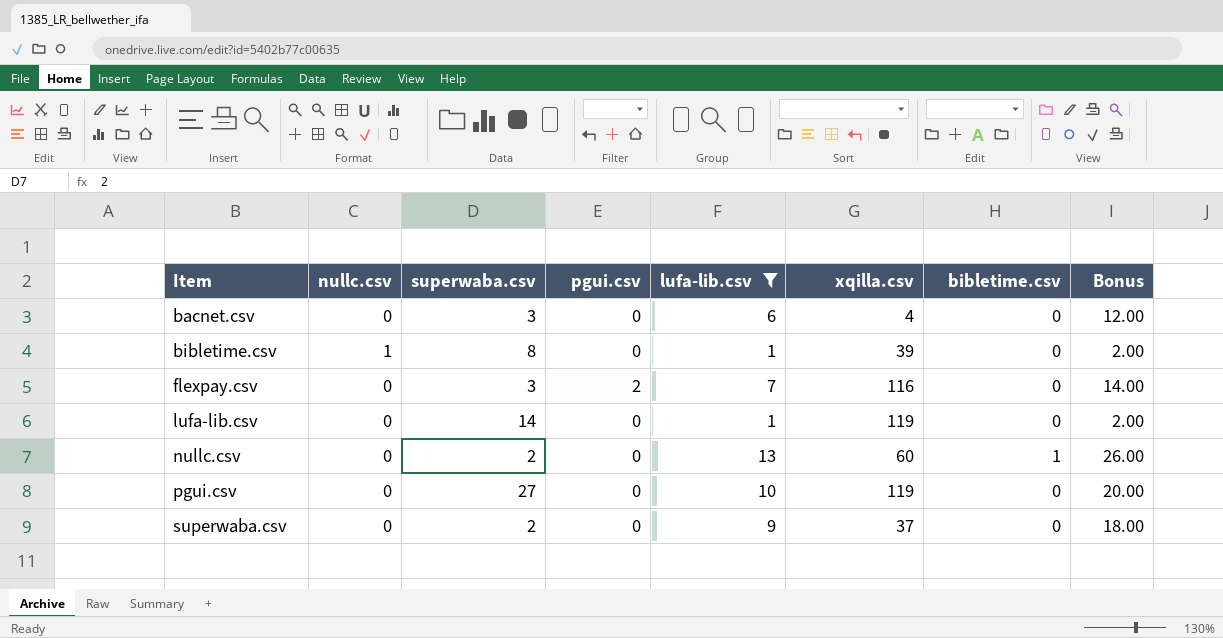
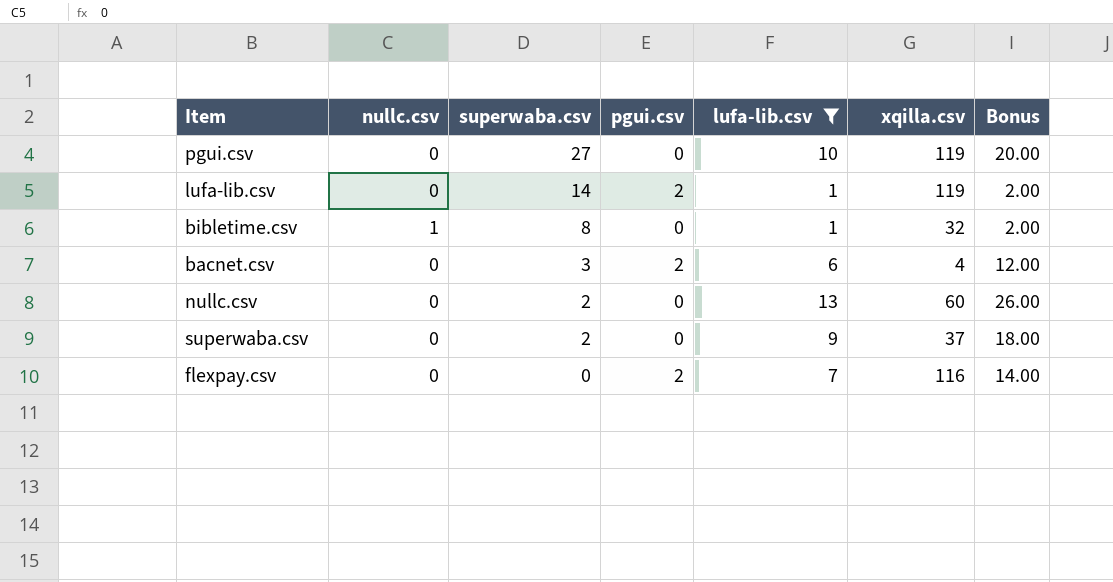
row order: Item ascending -> superwaba.csv descending
column bibletime.csv | position: 7 -> none
lufa-lib.csv | pgui.csv: 0 -> 2
bibletime.csv | xqilla.csv: 39 -> 32
bacnet.csv | pgui.csv: 0 -> 2
flexpay.csv | superwaba.csv: 3 -> 0

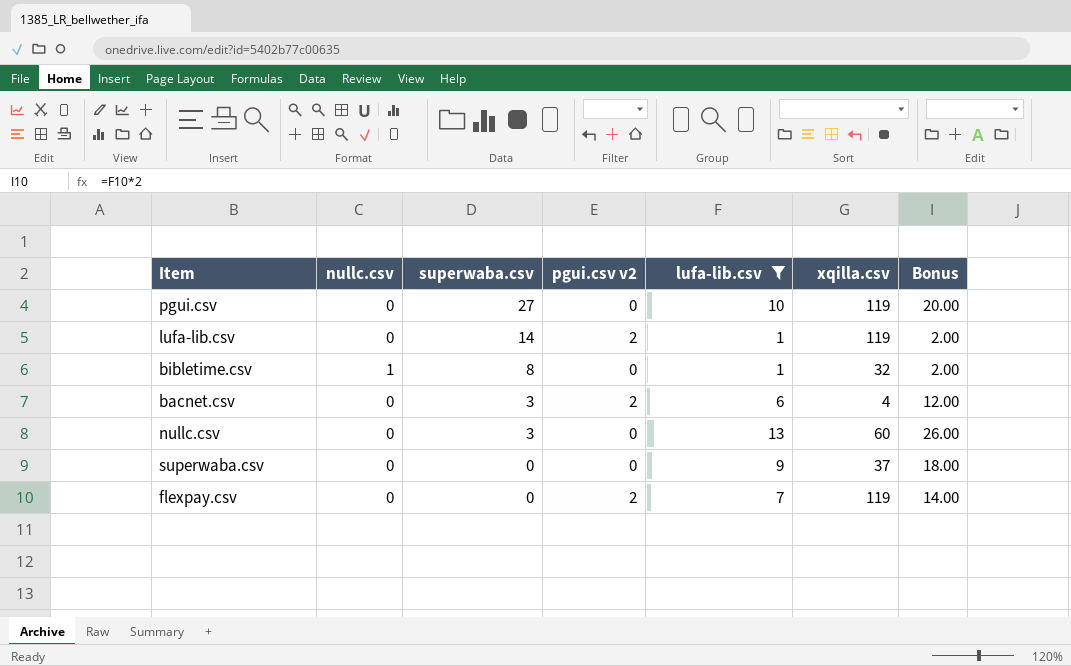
column name: pgui.csv -> pgui.csv v2
nullc.csv | superwaba.csv: 2 -> 3
superwaba.csv | superwaba.csv: 2 -> 0
flexpay.csv | xqilla.csv: 116 -> 119

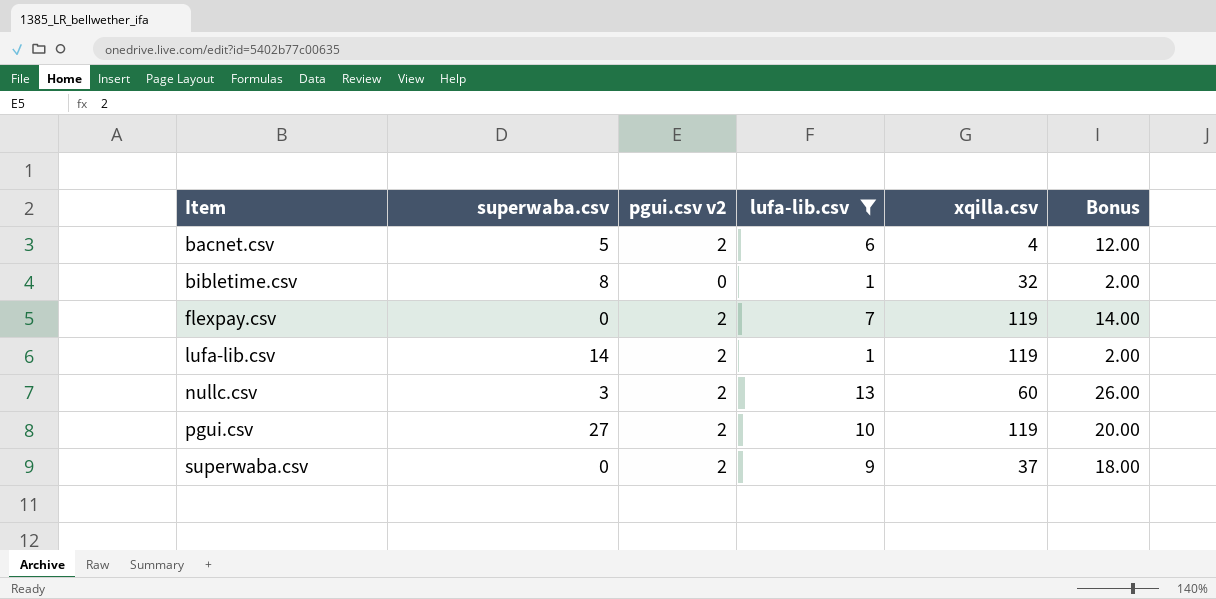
row order: superwaba.csv descending -> Item ascending
column nullc.csv | position: 2 -> none
bacnet.csv | superwaba.csv: 3 -> 5
nullc.csv | pgui.csv v2: 0 -> 2
pgui.csv | pgui.csv v2: 0 -> 2
superwaba.csv | pgui.csv v2: 0 -> 2

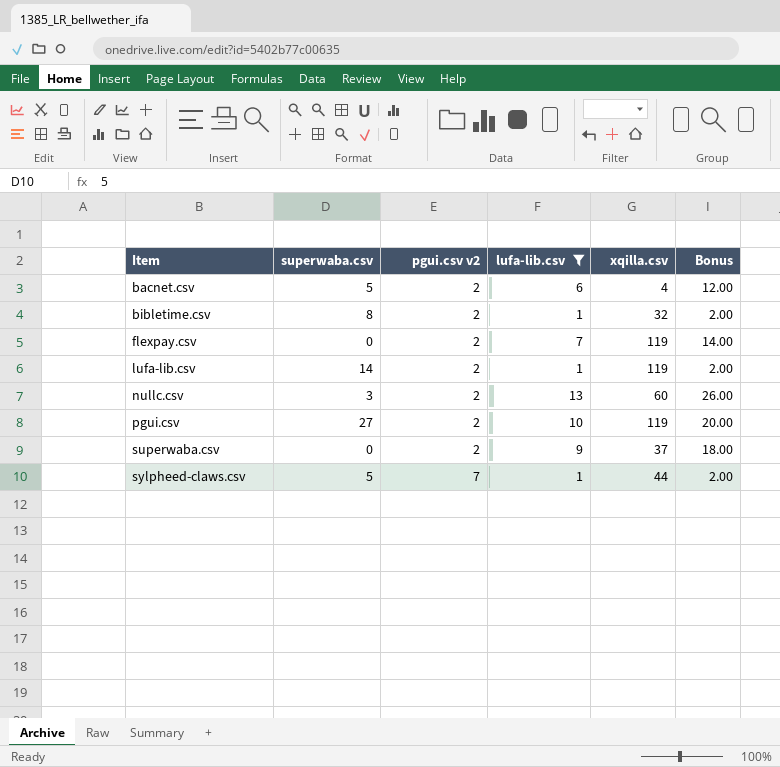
bibletime.csv | pgui.csv v2: 0 -> 2
row sylpheed-claws.csv: none -> 5 | 7 | 1 | 44 | 2.00

